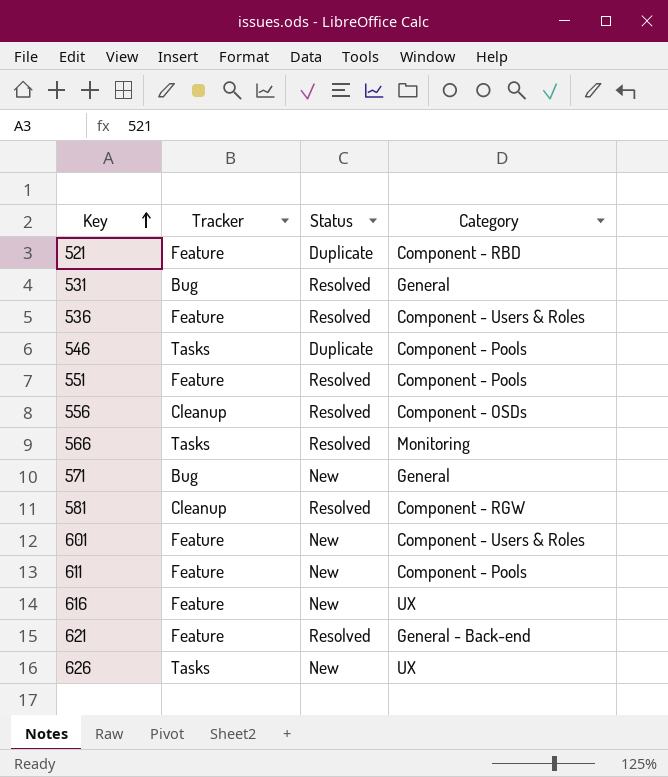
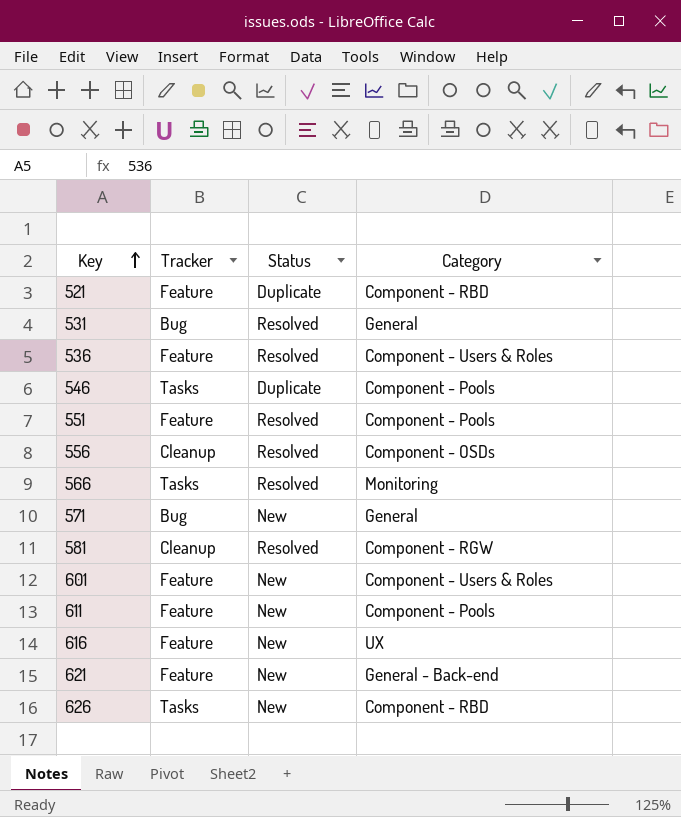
621 | Status: Resolved -> New
626 | Category: UX -> Component - RBD

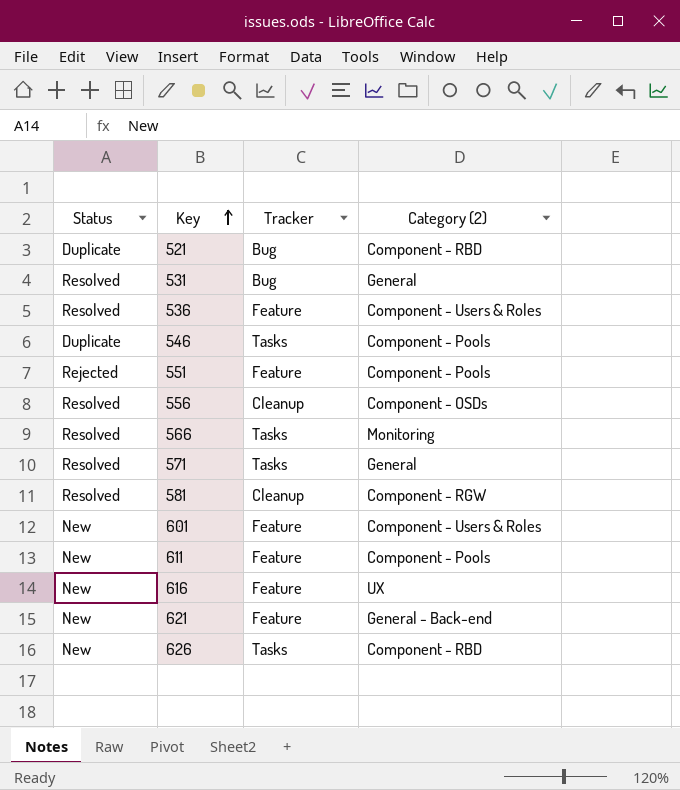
column Status | position: 3 -> 1
column name: Category -> Category (2)
521 | Tracker: Feature -> Bug
551 | Status: Resolved -> Rejected
571 | Status: New -> Resolved
571 | Tracker: Bug -> Tasks

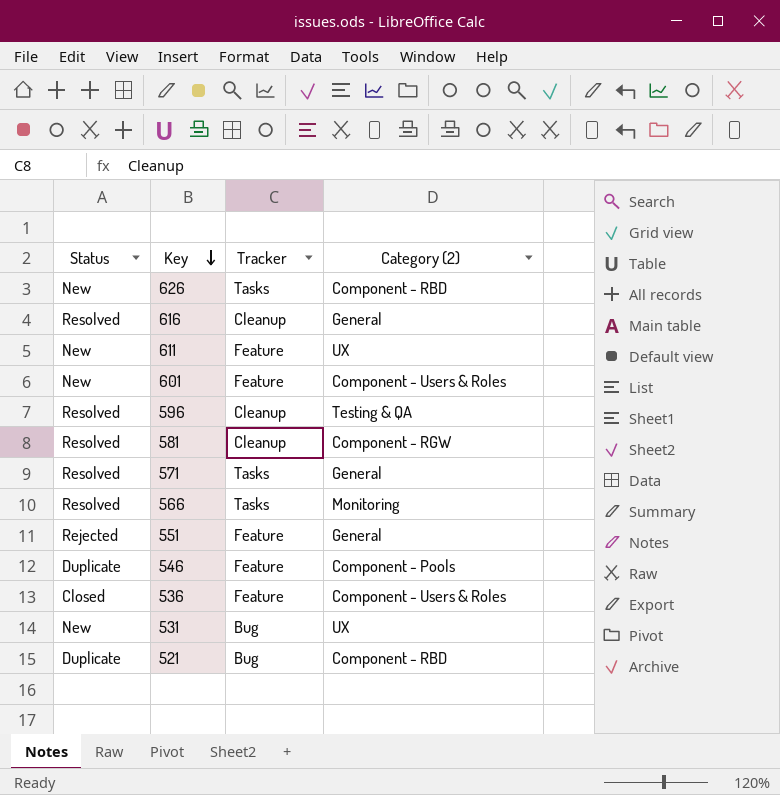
row order: Key ascending -> Key descending
row 556: Resolved | Cleanup | Component - OSDs -> none
row 621: New | Feature | General - Back-end -> none
616 | Status: New -> Resolved
616 | Tracker: Feature -> Cleanup
616 | Category (2): UX -> General
611 | Category (2): Component - Pools -> UX
row 596: none -> Resolved | Cleanup | Testing & QA
551 | Category (2): Component - Pools -> General
546 | Tracker: Tasks -> Feature
536 | Status: Resolved -> Closed
531 | Status: Resolved -> New
531 | Category (2): General -> UX

